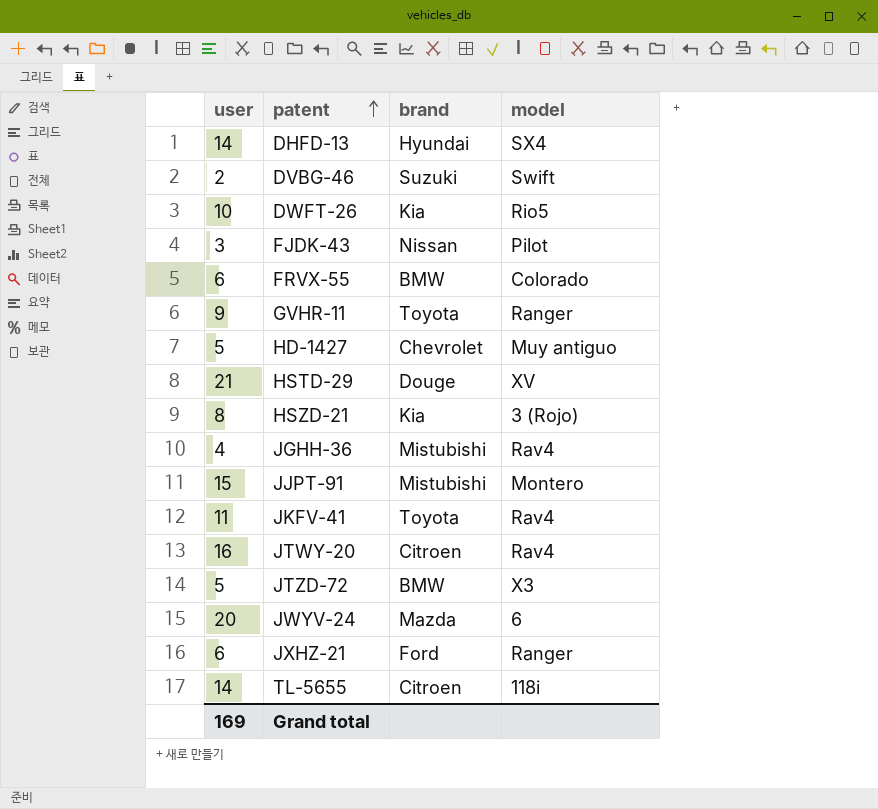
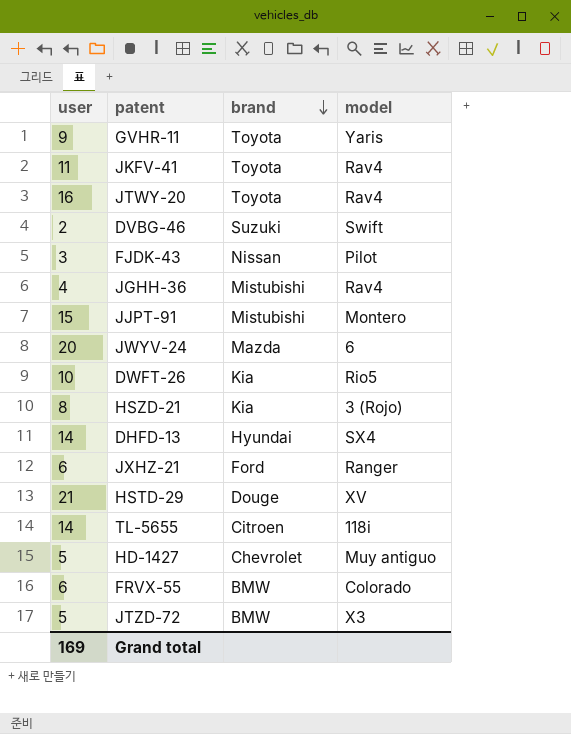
row order: patent ascending -> brand descending
GVHR-11 | model: Ranger -> Yaris
JTWY-20 | brand: Citroen -> Toyota

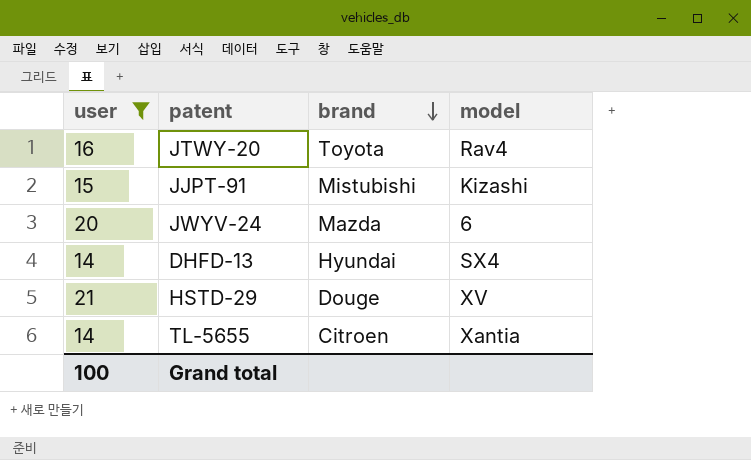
filter: none -> user >= 14
JJPT-91 | model: Montero -> Kizashi
TL-5655 | model: 118i -> Xantia
Grand total | user: 169 -> 100

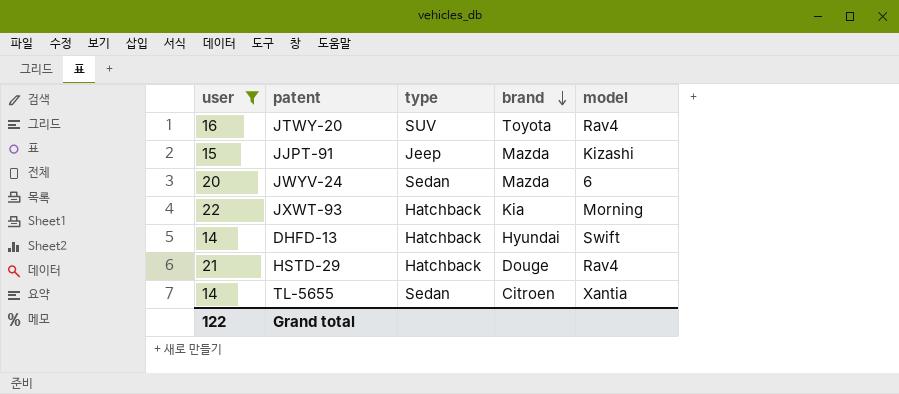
column type | position: none -> 3
JJPT-91 | brand: Mistubishi -> Mazda
row JXWT-93: none -> 22 | Hatchback | Kia | Morning
DHFD-13 | model: SX4 -> Swift
HSTD-29 | model: XV -> Rav4
Grand total | user: 100 -> 122

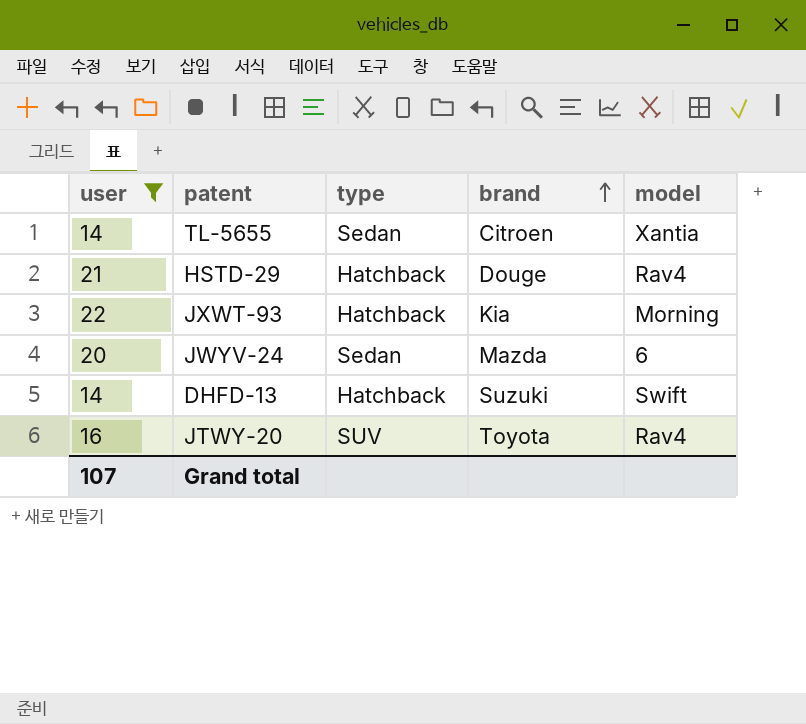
row order: brand descending -> brand ascending
row JJPT-91: 15 | Jeep | Mazda | Kizashi -> none
DHFD-13 | brand: Hyundai -> Suzuki
Grand total | user: 122 -> 107

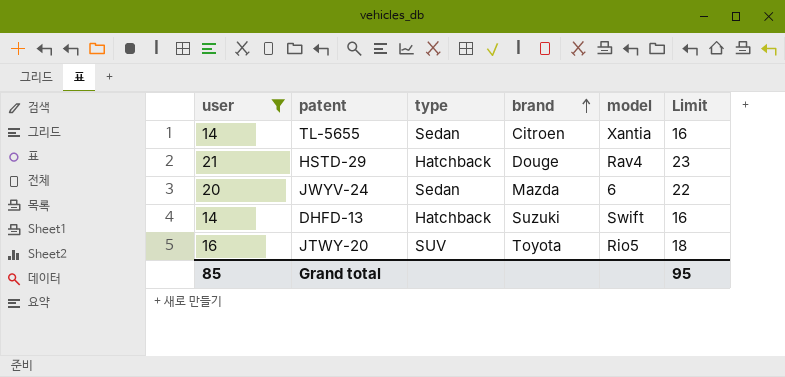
column Limit | formula: none -> [user] + 2
row JXWT-93: 22 | Hatchback | Kia | Morning -> none
JTWY-20 | model: Rav4 -> Rio5
Grand total | user: 107 -> 85

